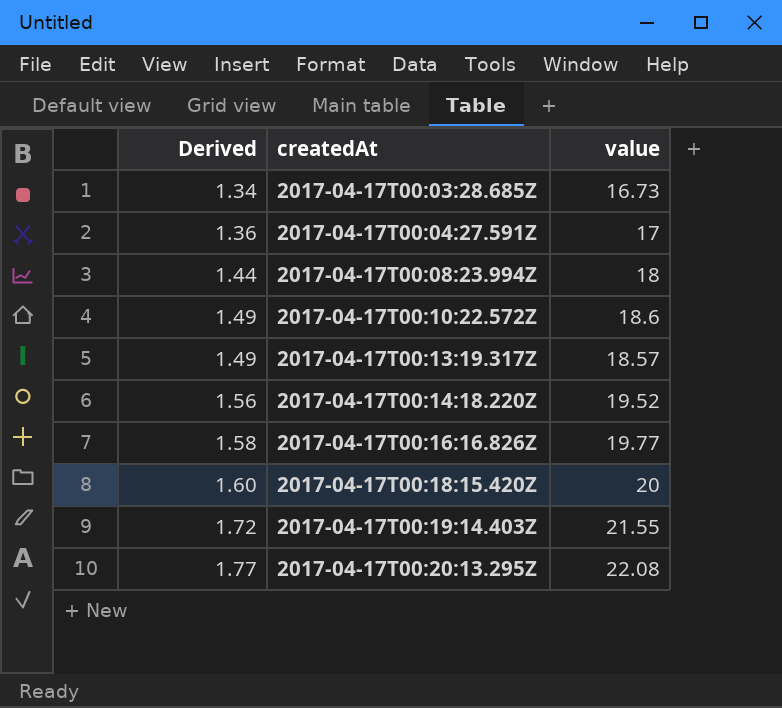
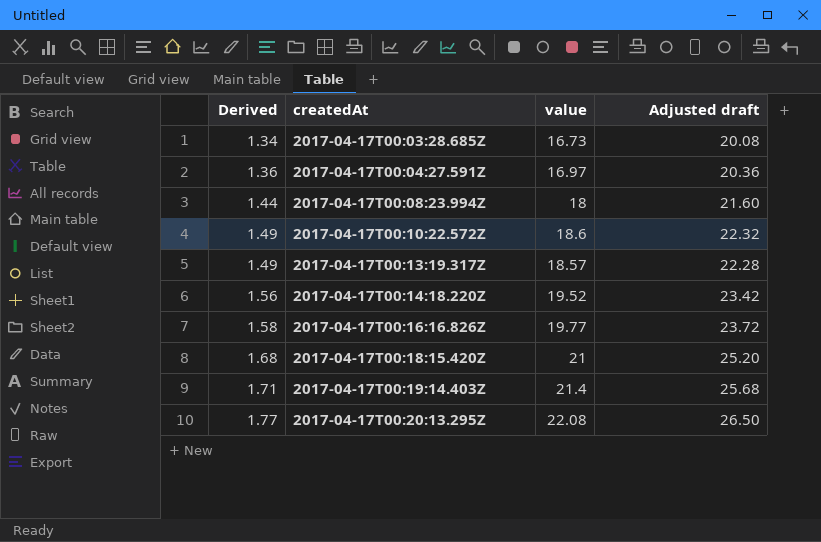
column Adjusted draft | formula: none -> [value] * 1.2
2017-04-17T00:04:27.591Z | value: 17 -> 16.97
2017-04-17T00:18:15.420Z | Derived: 1.60 -> 1.68
2017-04-17T00:18:15.420Z | value: 20 -> 21
2017-04-17T00:19:14.403Z | Derived: 1.72 -> 1.71
2017-04-17T00:19:14.403Z | value: 21.55 -> 21.4

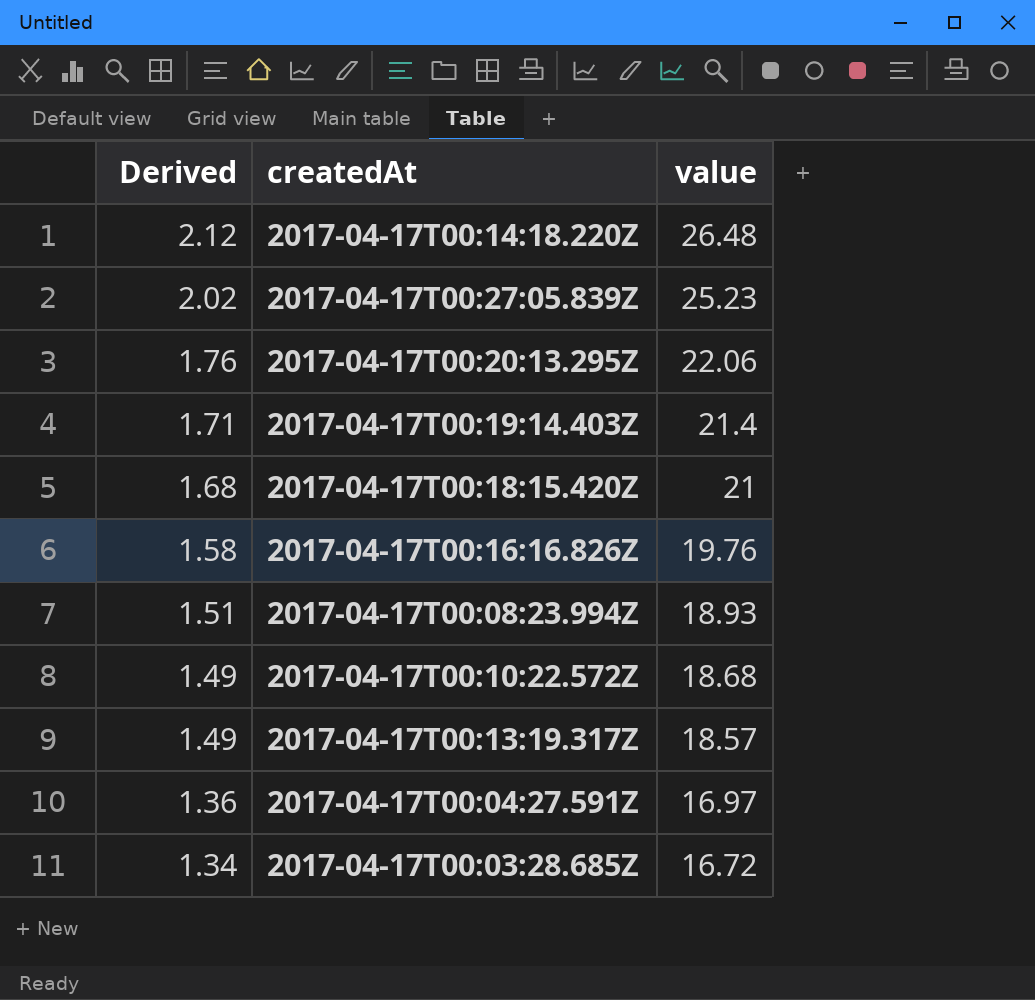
row order: Derived ascending -> Derived descending
column Adjusted draft | formula: [value] * 1.2 -> none
2017-04-17T00:14:18.220Z | Derived: 1.56 -> 2.12
2017-04-17T00:14:18.220Z | value: 19.52 -> 26.48
row 2017-04-17T00:27:05.839Z: none -> 2.02 | 25.23
2017-04-17T00:20:13.295Z | Derived: 1.77 -> 1.76
2017-04-17T00:20:13.295Z | value: 22.08 -> 22.06
2017-04-17T00:16:16.826Z | value: 19.77 -> 19.76
2017-04-17T00:08:23.994Z | Derived: 1.44 -> 1.51
2017-04-17T00:08:23.994Z | value: 18 -> 18.93
2017-04-17T00:10:22.572Z | value: 18.6 -> 18.68
2017-04-17T00:03:28.685Z | value: 16.73 -> 16.72

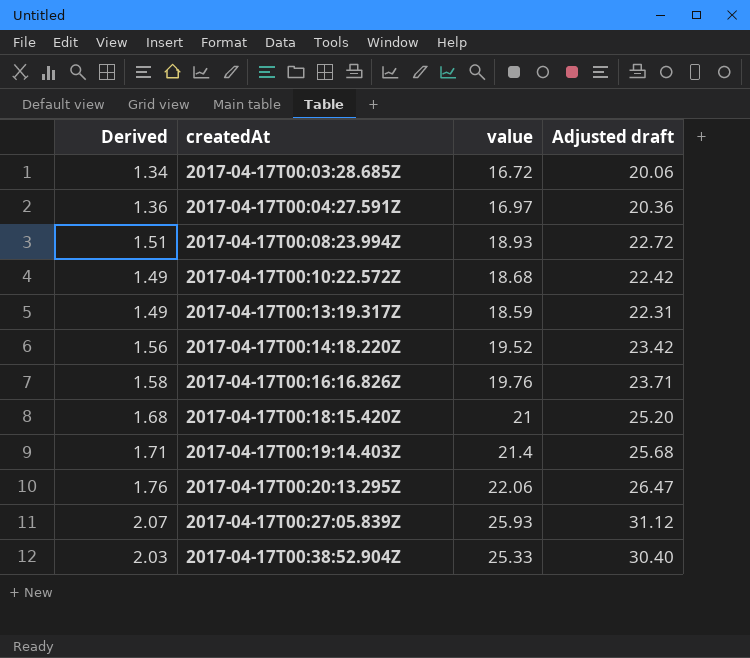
row order: Derived descending -> createdAt ascending
column Adjusted draft | formula: none -> [value] * 1.2
2017-04-17T00:13:19.317Z | value: 18.57 -> 18.59
2017-04-17T00:14:18.220Z | Derived: 2.12 -> 1.56
2017-04-17T00:14:18.220Z | value: 26.48 -> 19.52
2017-04-17T00:27:05.839Z | Derived: 2.02 -> 2.07
2017-04-17T00:27:05.839Z | value: 25.23 -> 25.93
row 2017-04-17T00:38:52.904Z: none -> 2.03 | 25.33 | 30.40

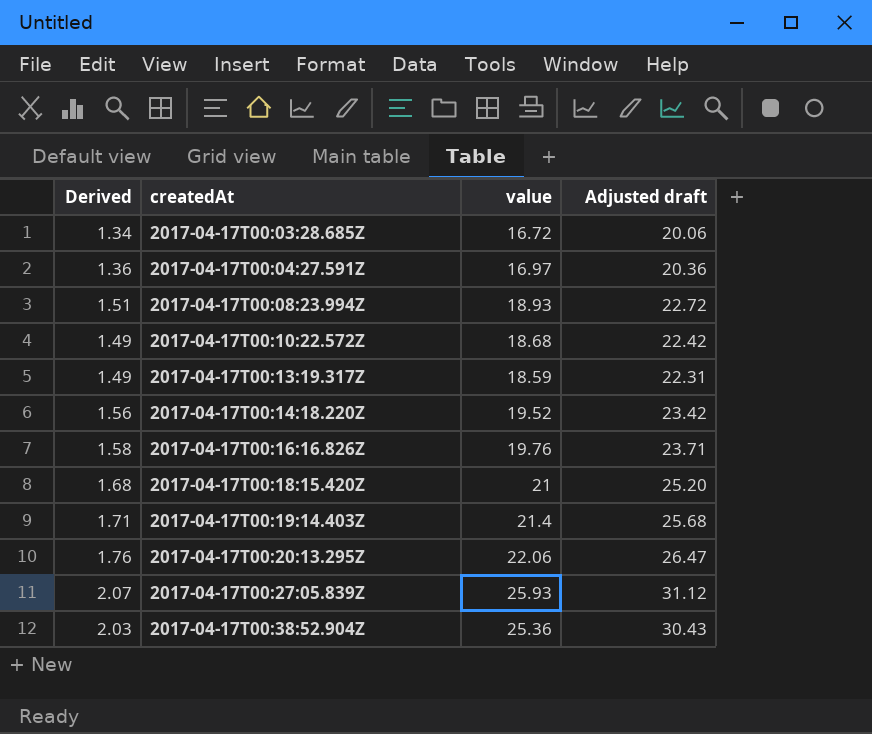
2017-04-17T00:38:52.904Z | value: 25.33 -> 25.36
2017-04-17T00:38:52.904Z | Adjusted draft: 30.40 -> 30.43

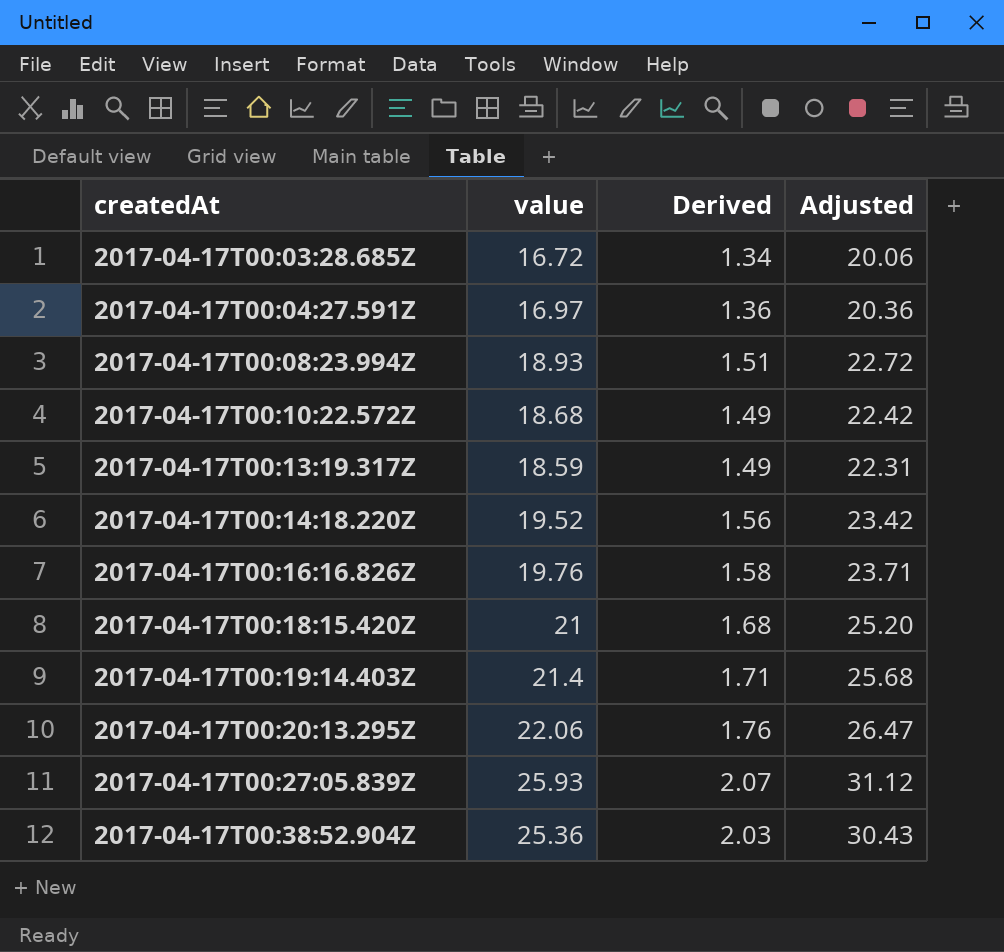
column Derived | position: 1 -> 3
column name: Adjusted draft -> Adjusted

